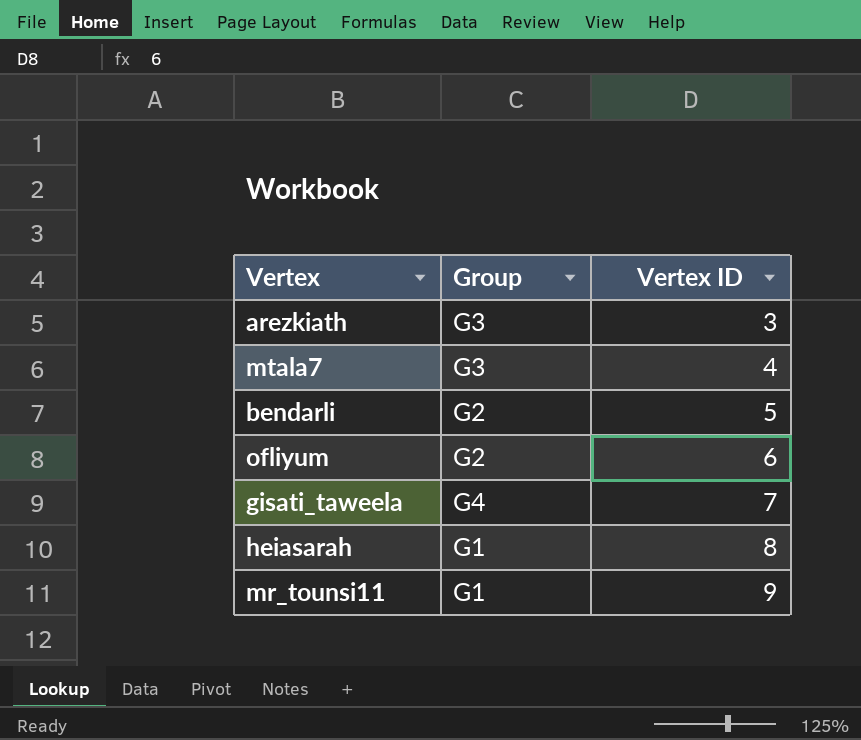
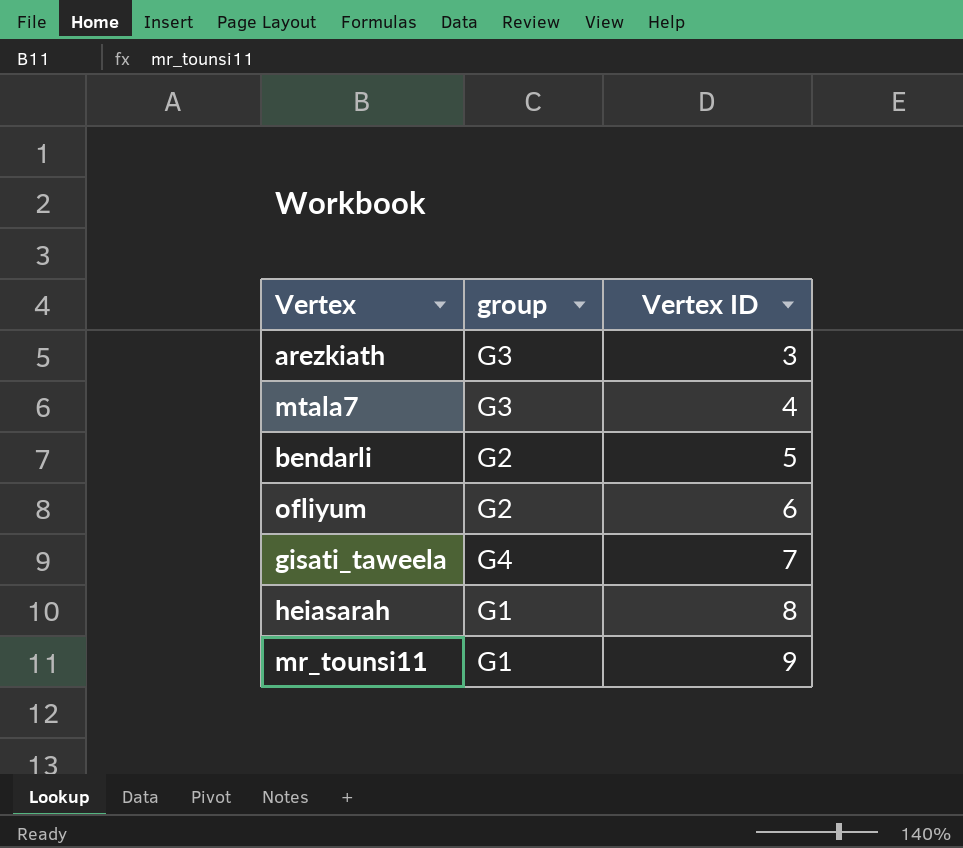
column name: Group -> group

